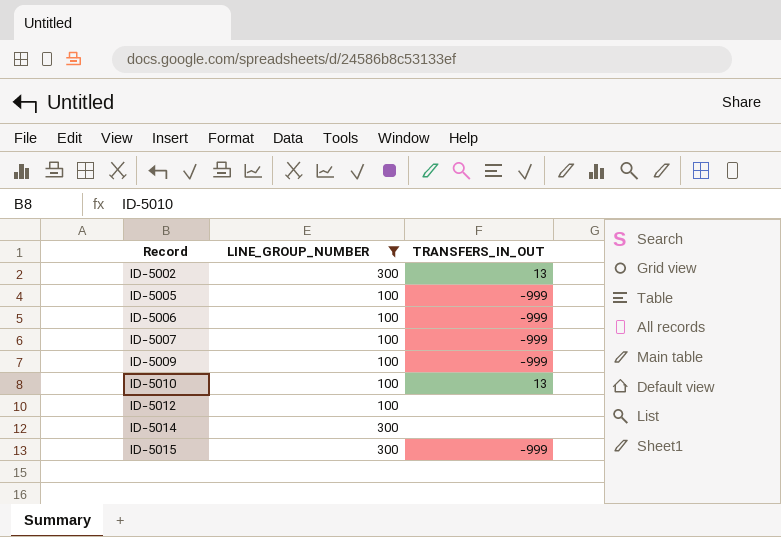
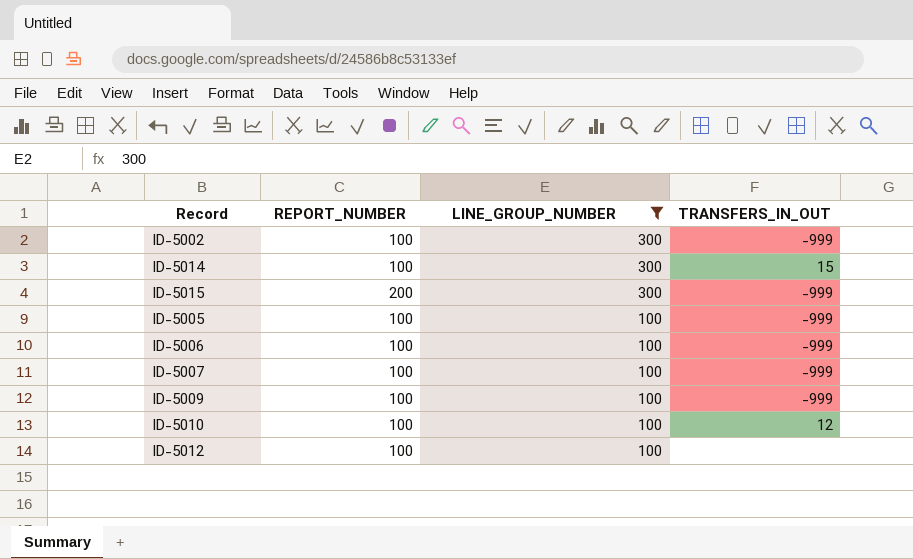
row order: Record ascending -> LINE_GROUP_NUMBER descending
column REPORT_NUMBER | position: none -> 2
ID-5002 | TRANSFERS_IN_OUT: 13 -> -999
ID-5014 | TRANSFERS_IN_OUT: none -> 15
ID-5010 | TRANSFERS_IN_OUT: 13 -> 12

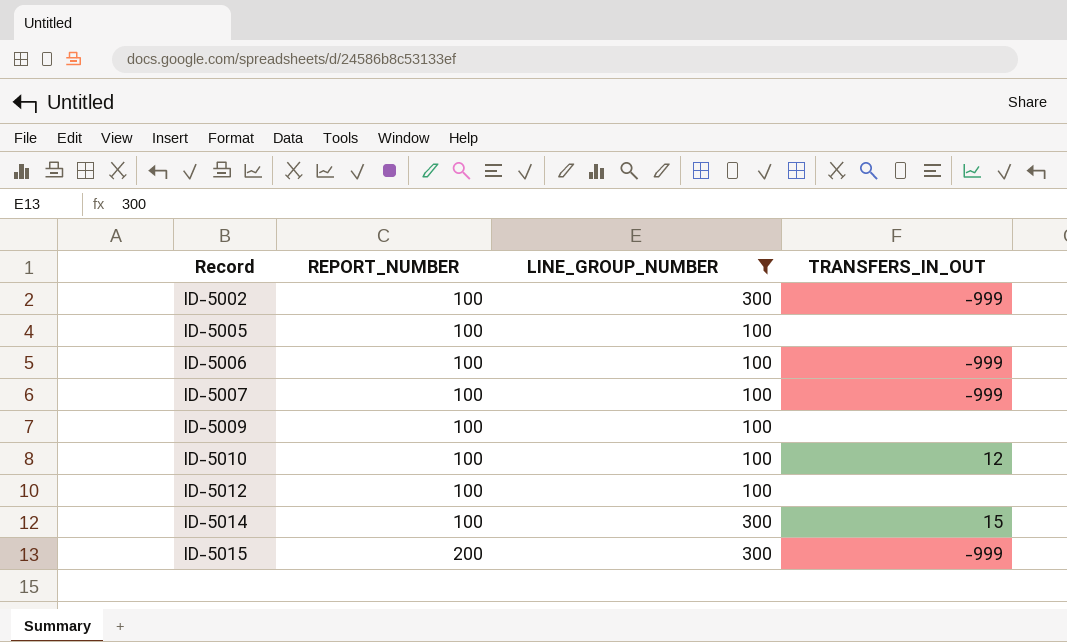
row order: LINE_GROUP_NUMBER descending -> Record ascending
ID-5005 | TRANSFERS_IN_OUT: -999 -> none
ID-5009 | TRANSFERS_IN_OUT: -999 -> none

